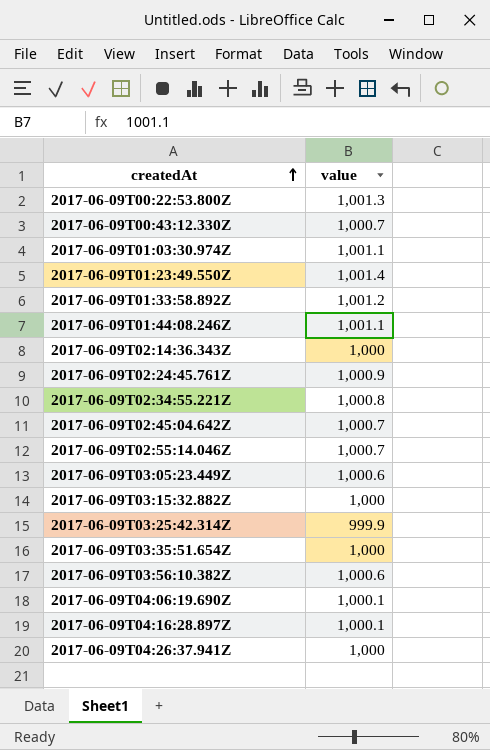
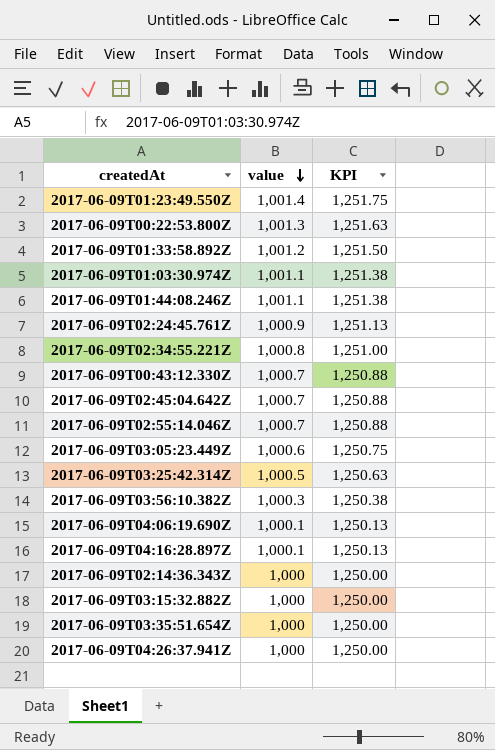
row order: createdAt ascending -> value descending
column KPI | formula: none -> [value] * 1.25
2017-06-09T03:25:42.314Z | value: 999.9 -> 1,000.5
2017-06-09T03:56:10.382Z | value: 1,000.6 -> 1,000.3

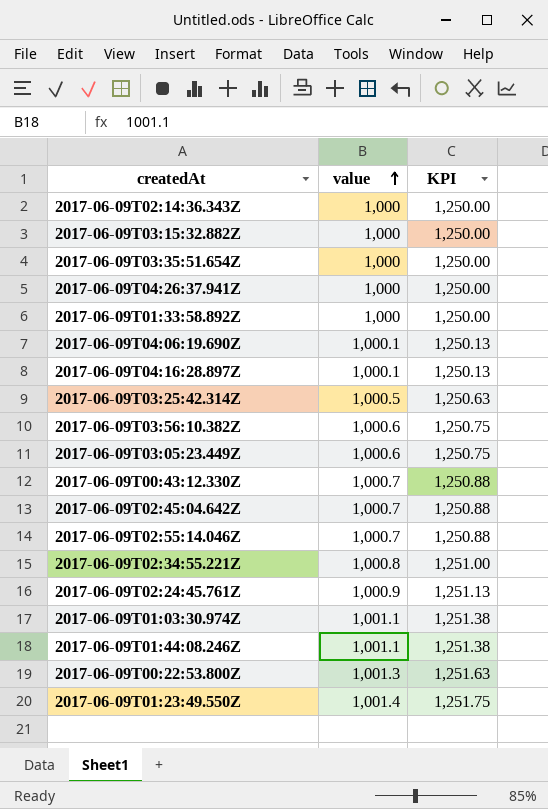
row order: value descending -> value ascending
2017-06-09T01:33:58.892Z | value: 1,001.2 -> 1,000
2017-06-09T01:33:58.892Z | KPI: 1,251.50 -> 1,250.00
2017-06-09T03:56:10.382Z | value: 1,000.3 -> 1,000.6
2017-06-09T03:56:10.382Z | KPI: 1,250.38 -> 1,250.75

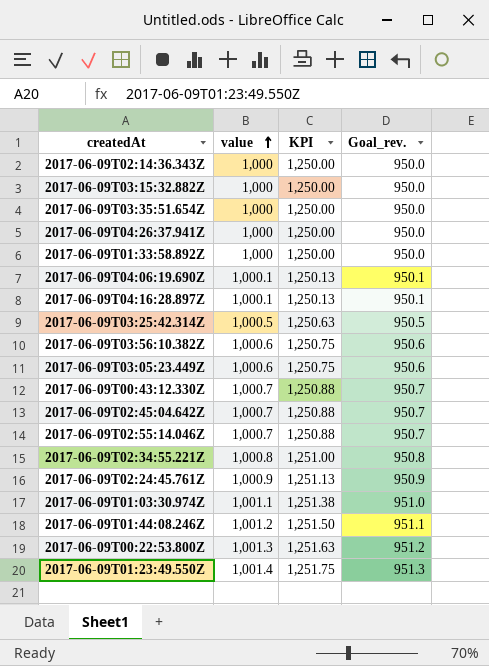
column Goal_rev. | formula: none -> [value] * 0.95
2017-06-09T01:44:08.246Z | value: 1,001.1 -> 1,001.2
2017-06-09T01:44:08.246Z | KPI: 1,251.38 -> 1,251.50

